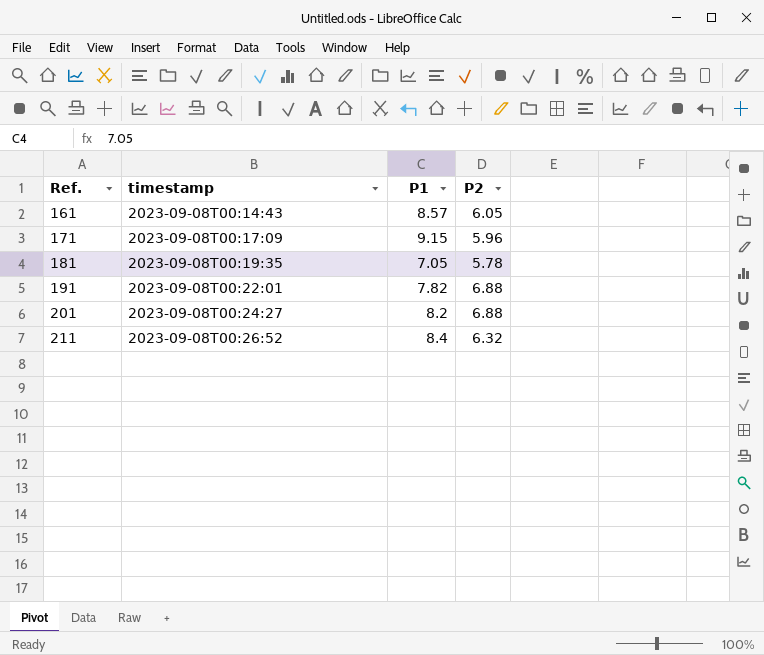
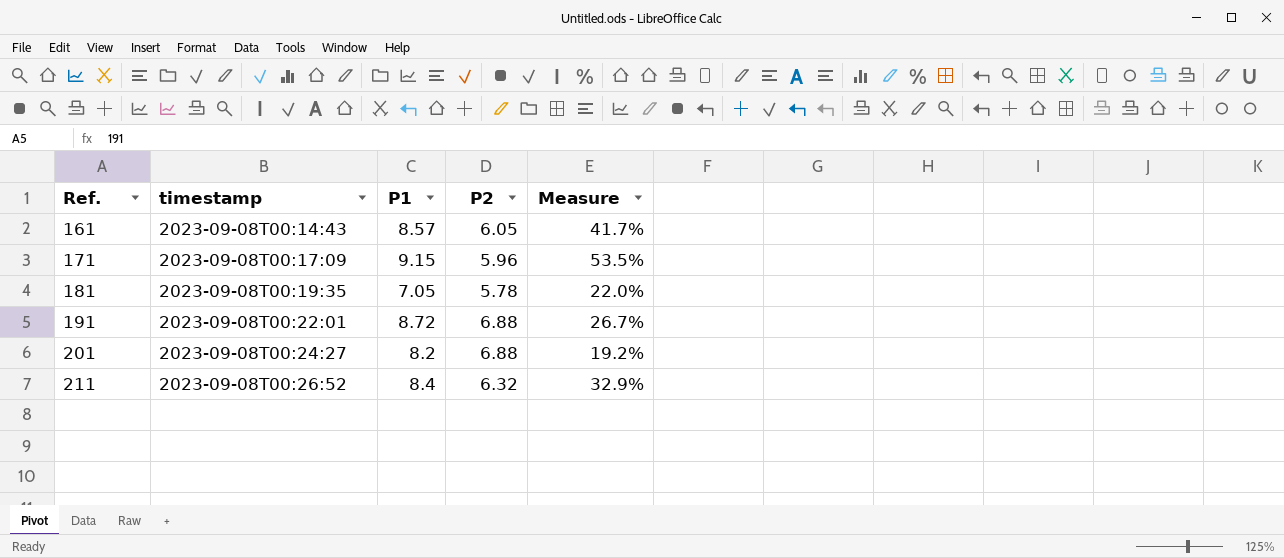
column Measure | formula: none -> ([P1] - [P2]) / [P2]
191 | P1: 7.82 -> 8.72

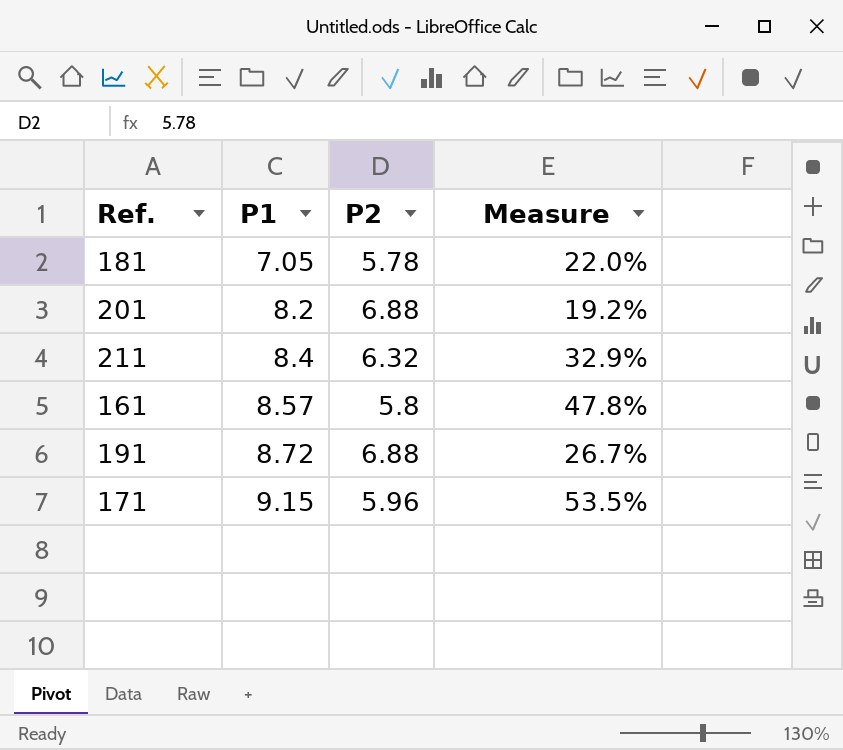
row order: Ref. ascending -> P1 ascending
column timestamp | position: 2 -> none
161 | P2: 6.05 -> 5.8
161 | Measure: 41.7% -> 47.8%

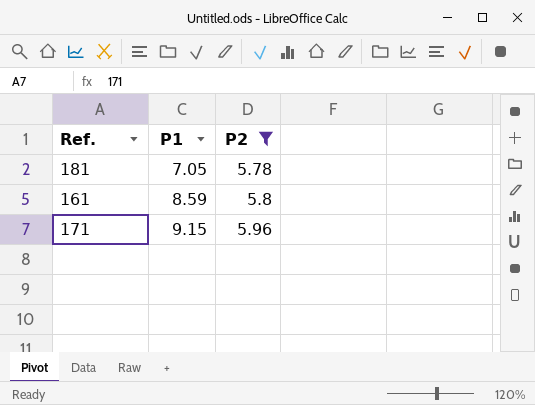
filter: none -> P2 <= 5.96
column Measure | formula: ([P1] - [P2]) / [P2] -> none
161 | P1: 8.57 -> 8.59

